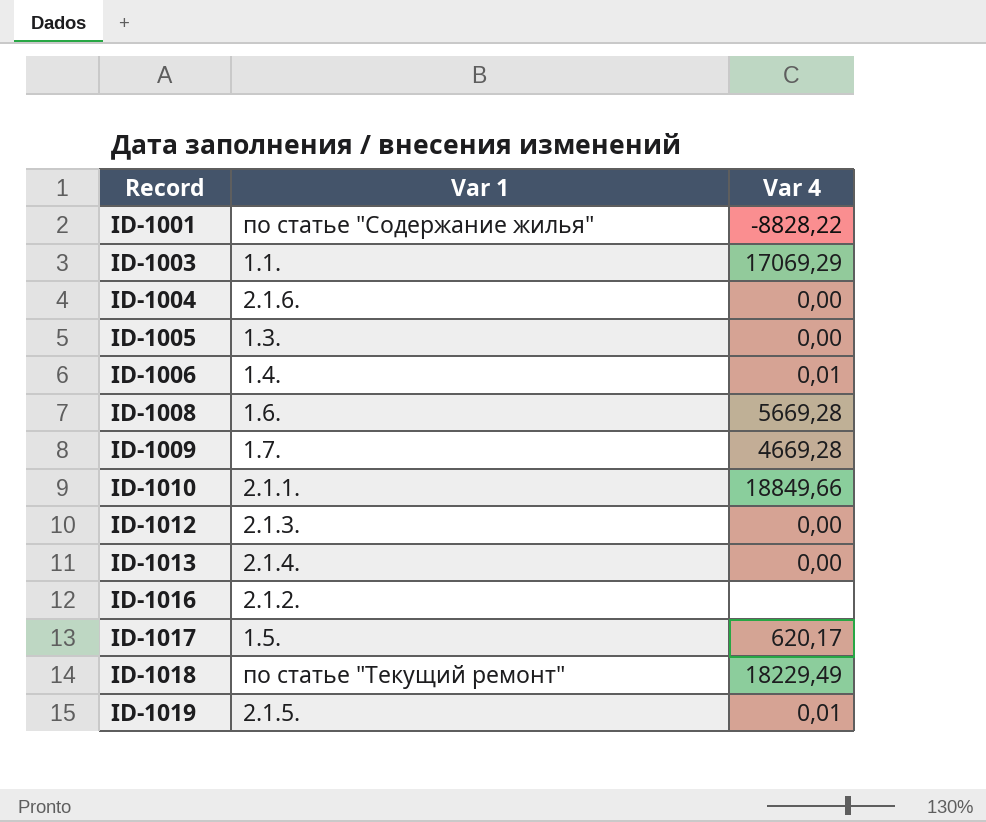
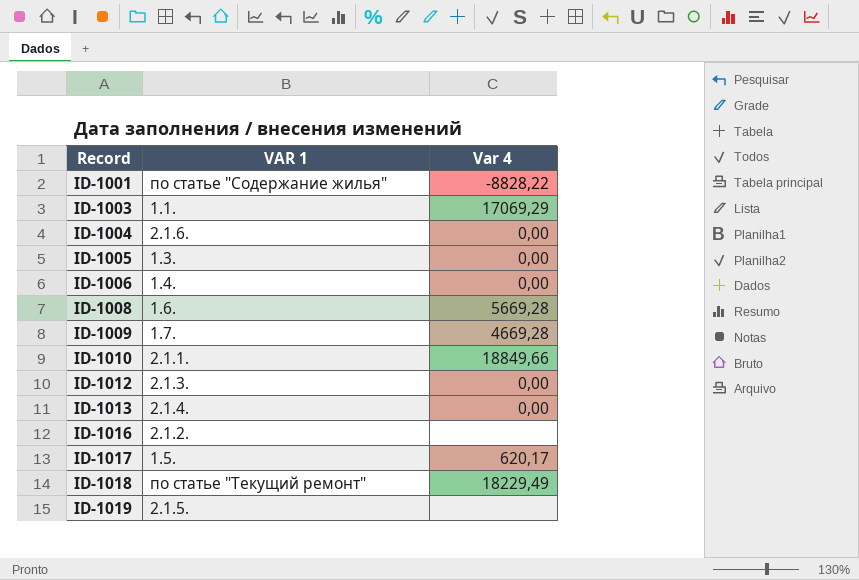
column name: Var 1 -> VAR 1
ID-1006 | Var 4: 0,01 -> 0,00
ID-1019 | Var 4: 0,01 -> none

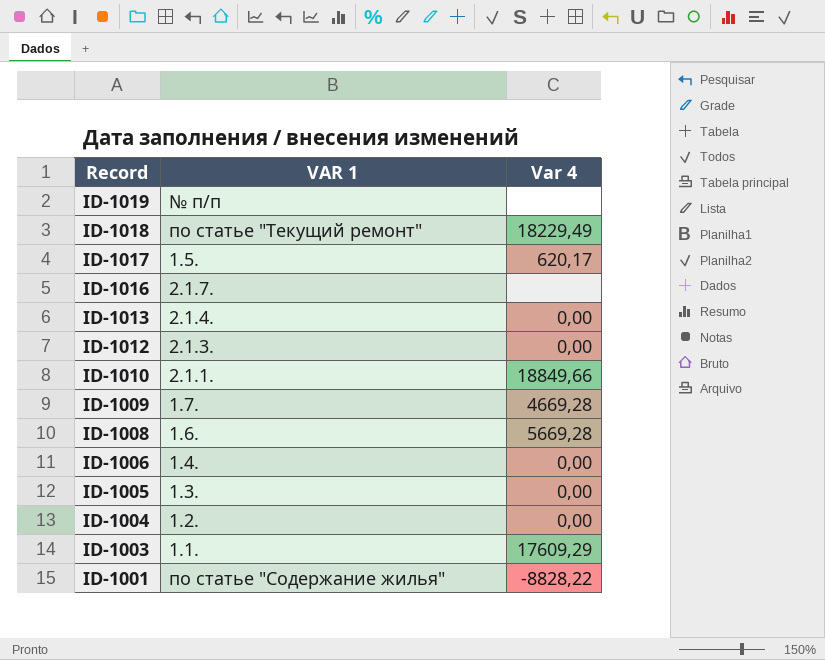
row order: Record ascending -> Record descending
ID-1019 | VAR 1: 2.1.5. -> № п/п
ID-1016 | VAR 1: 2.1.2. -> 2.1.7.
ID-1004 | VAR 1: 2.1.6. -> 1.2.
ID-1003 | Var 4: 17069,29 -> 17609,29

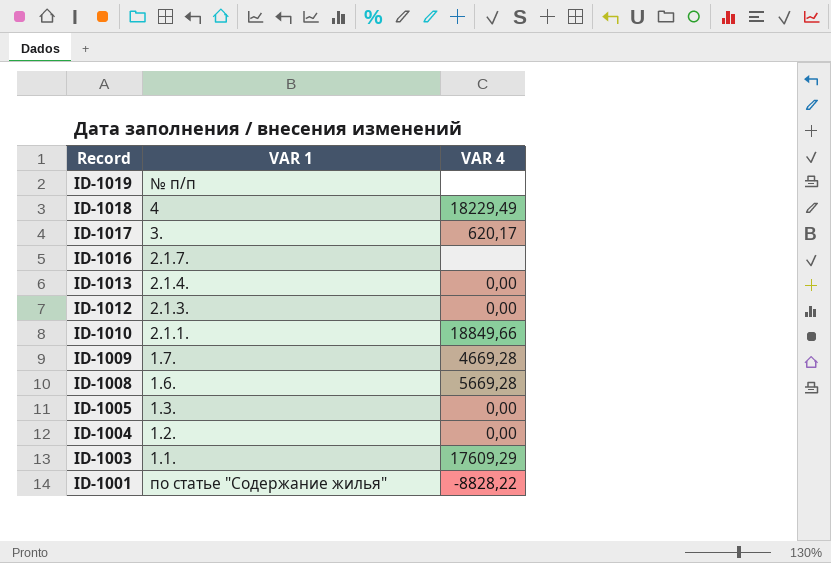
column name: Var 4 -> VAR 4
row ID-1006: 1.4. | 0,00 -> none
ID-1018 | VAR 1: по статье "Текущий ремонт" -> 4
ID-1017 | VAR 1: 1.5. -> 3.

